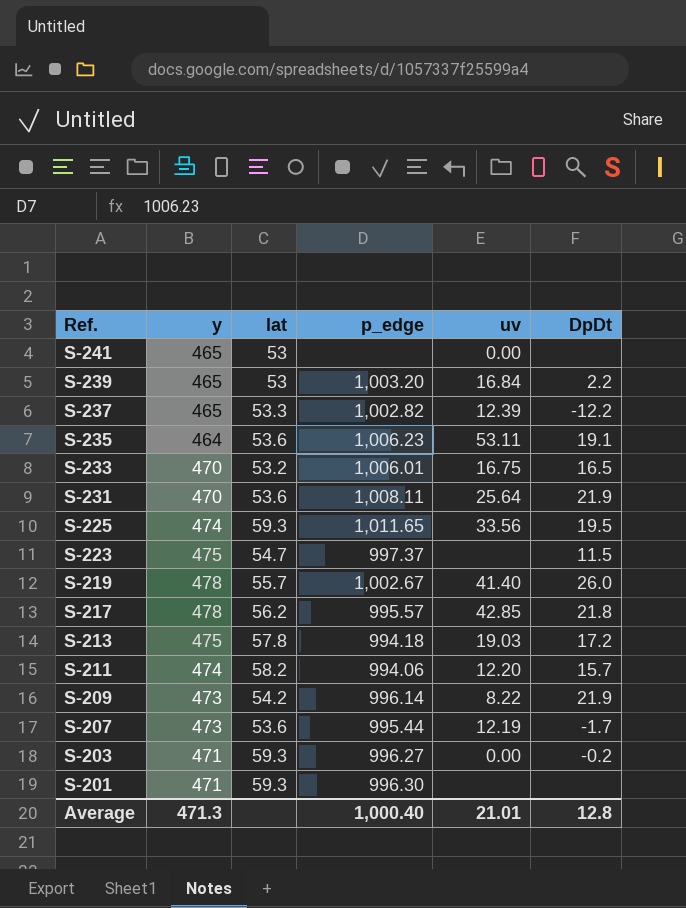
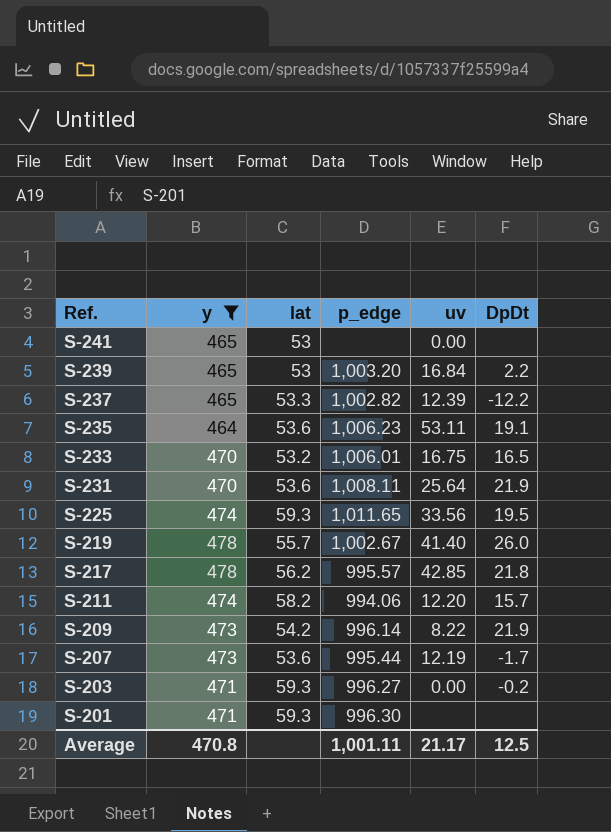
filter: none -> y != 475
Average | y: 471.3 -> 470.8
Average | p_edge: 1,000.40 -> 1,001.11
Average | uv: 21.01 -> 21.17
Average | DpDt: 12.8 -> 12.5

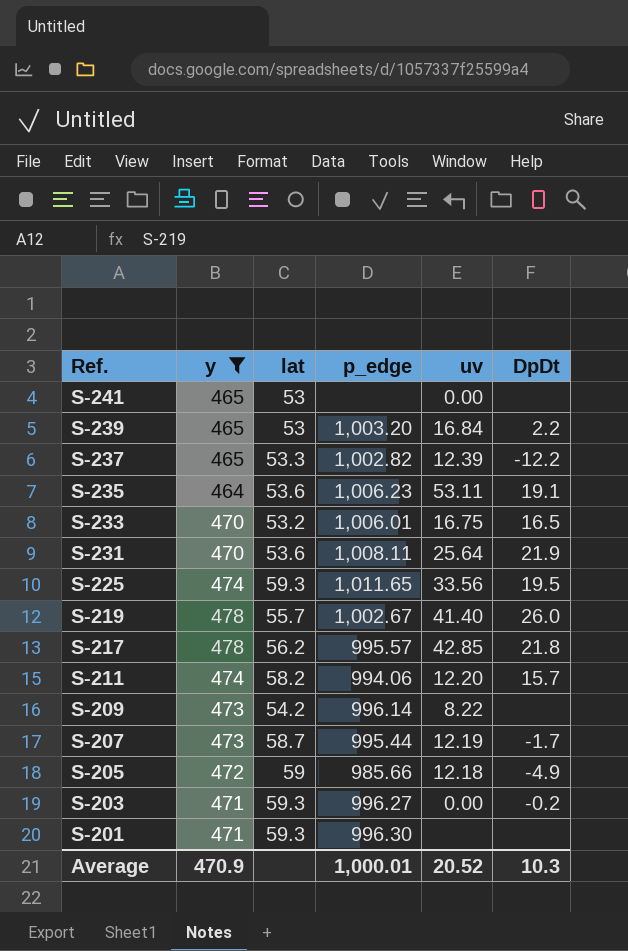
S-209 | DpDt: 21.9 -> none
S-207 | lat: 53.6 -> 58.7
row S-205: none -> 472 | 59 | 985.66 | 12.18 | -4.9
Average | y: 470.8 -> 470.9
Average | p_edge: 1,001.11 -> 1,000.01
Average | uv: 21.17 -> 20.52
Average | DpDt: 12.5 -> 10.3

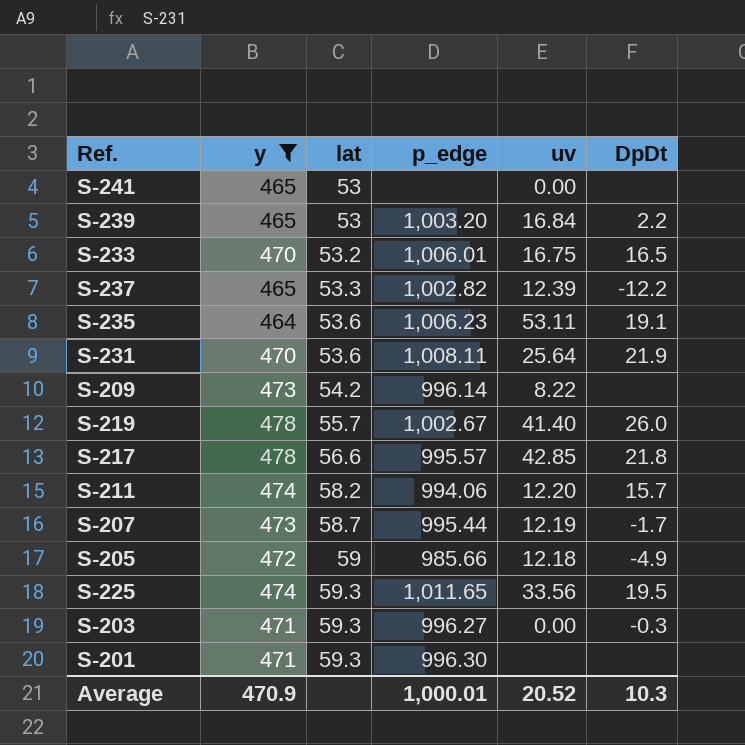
row order: Ref. descending -> lat ascending
S-217 | lat: 56.2 -> 56.6
S-203 | DpDt: -0.2 -> -0.3

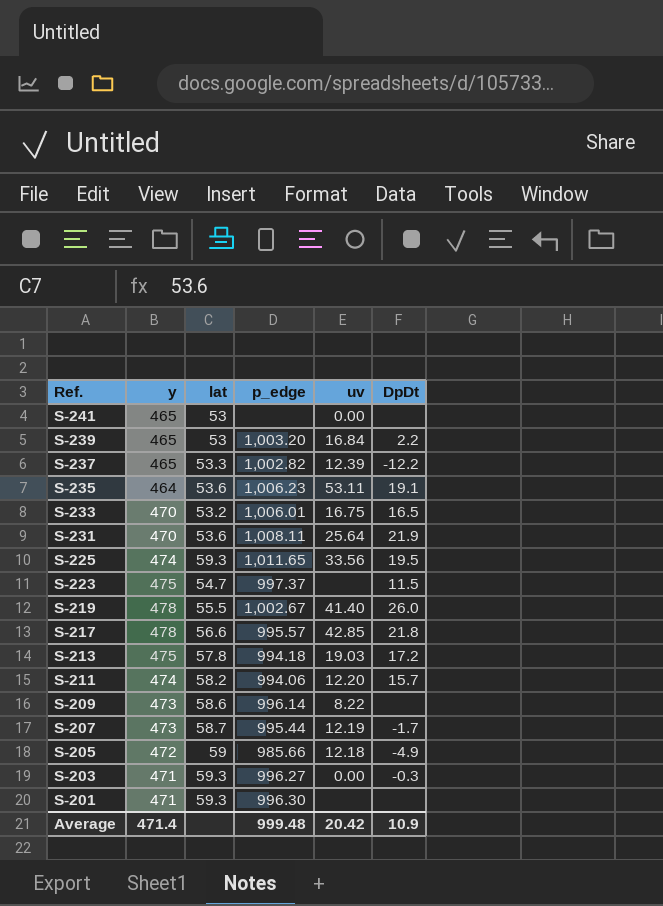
filter: y != 475 -> none
row order: lat ascending -> Ref. descending
S-219 | lat: 55.7 -> 55.5
S-209 | lat: 54.2 -> 58.6
Average | y: 470.9 -> 471.4
Average | p_edge: 1,000.01 -> 999.48
Average | uv: 20.52 -> 20.42
Average | DpDt: 10.3 -> 10.9

